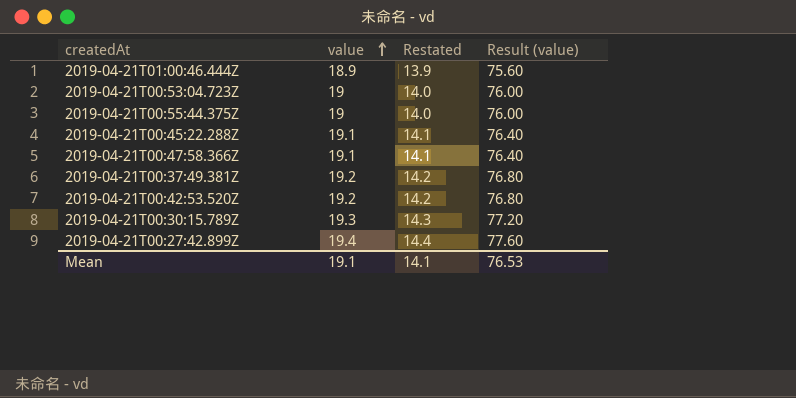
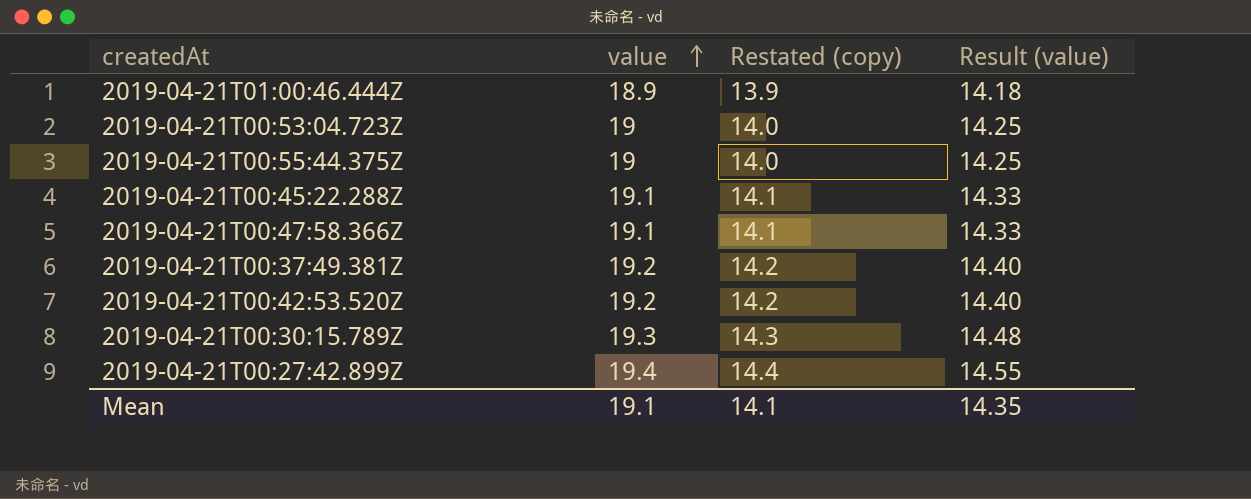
column name: Restated -> Restated (copy)
column Result (value) | formula: [value] * 4 -> [value] * 0.75
Mean | Result (value): 76.53 -> 14.35

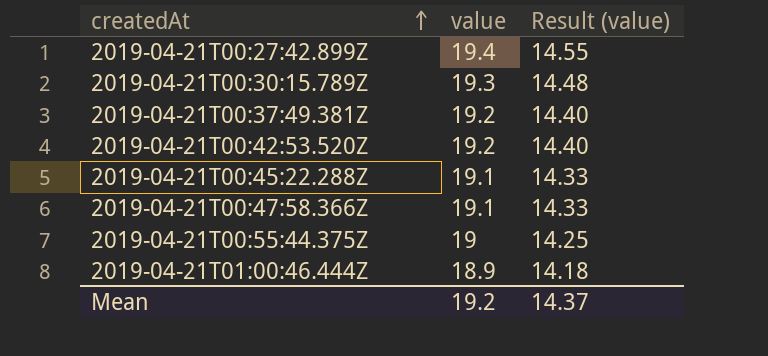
row order: value ascending -> createdAt ascending
column Restated (copy) | formula: [value] - 5 -> none
row 2019-04-21T00:53:04.723Z: 19 | 14.0 | 14.25 -> none
Mean | value: 19.1 -> 19.2
Mean | Result (value): 14.35 -> 14.37

